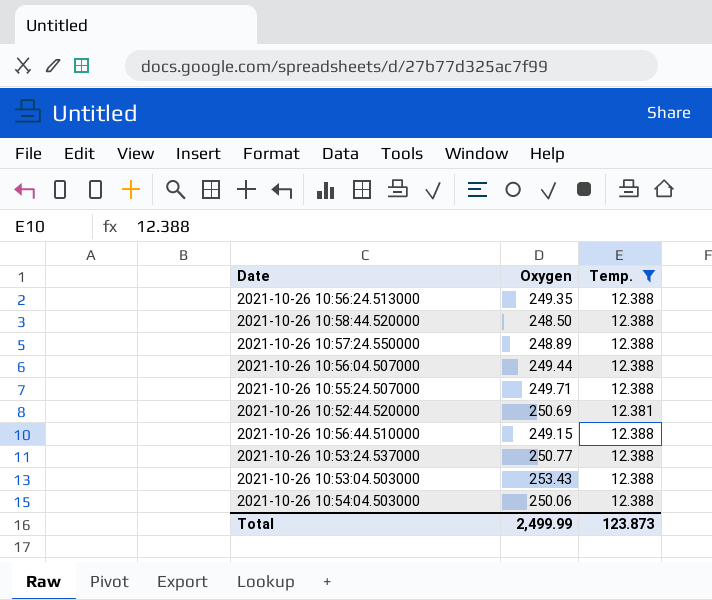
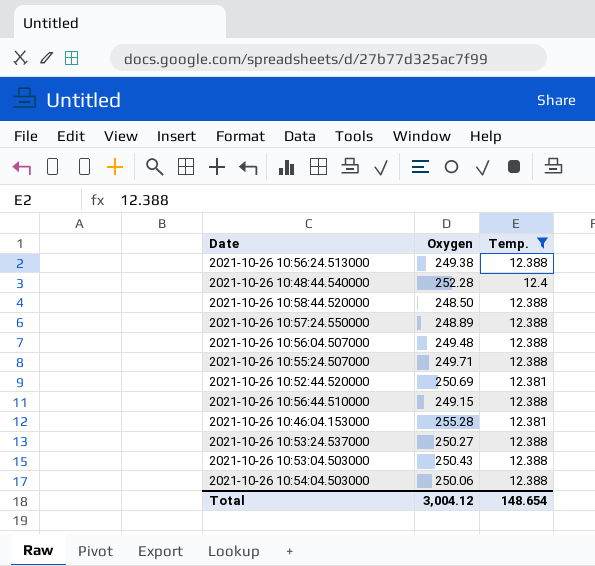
2021-10-26 10:56:24.513000 | Oxygen: 249.35 -> 249.38
row 2021-10-26 10:48:44.540000: none -> 252.28 | 12.4
2021-10-26 10:56:04.507000 | Oxygen: 249.44 -> 249.48
row 2021-10-26 10:46:04.153000: none -> 255.28 | 12.381
2021-10-26 10:53:24.537000 | Oxygen: 250.77 -> 250.27
2021-10-26 10:53:04.503000 | Oxygen: 253.43 -> 250.43
Total | Oxygen: 2,499.99 -> 3,004.12
Total | Temp.: 123.873 -> 148.654

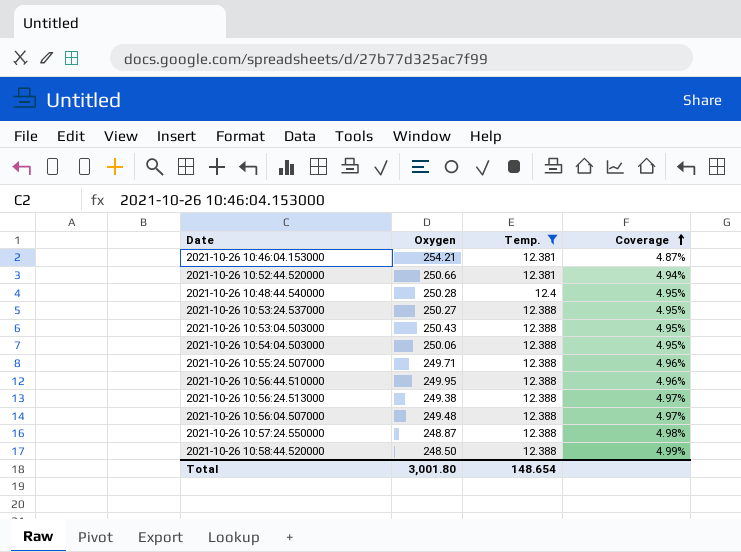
row order: none -> Coverage ascending
column Coverage | formula: none -> [Temp.] / [Oxygen]
2021-10-26 10:46:04.153000 | Oxygen: 255.28 -> 254.21
2021-10-26 10:52:44.520000 | Oxygen: 250.69 -> 250.66
2021-10-26 10:48:44.540000 | Oxygen: 252.28 -> 250.28
2021-10-26 10:56:44.510000 | Oxygen: 249.15 -> 249.95
2021-10-26 10:57:24.550000 | Oxygen: 248.89 -> 248.87
Total | Oxygen: 3,004.12 -> 3,001.80

